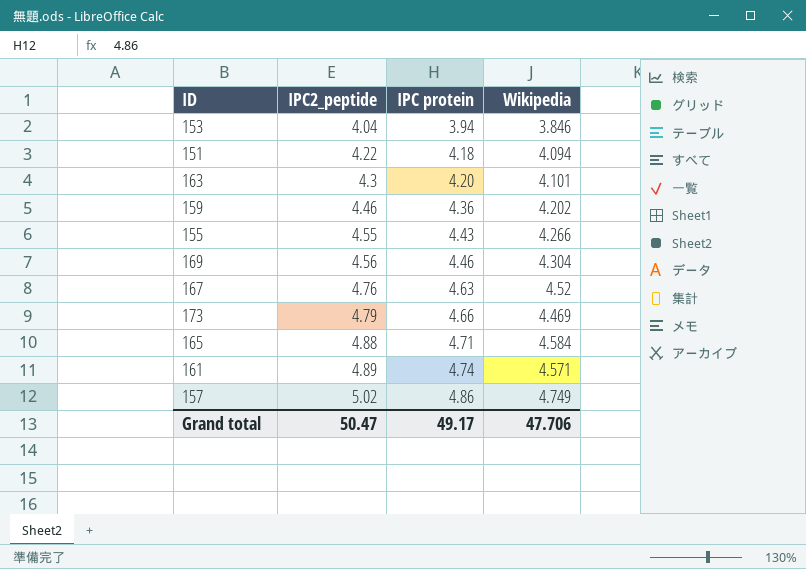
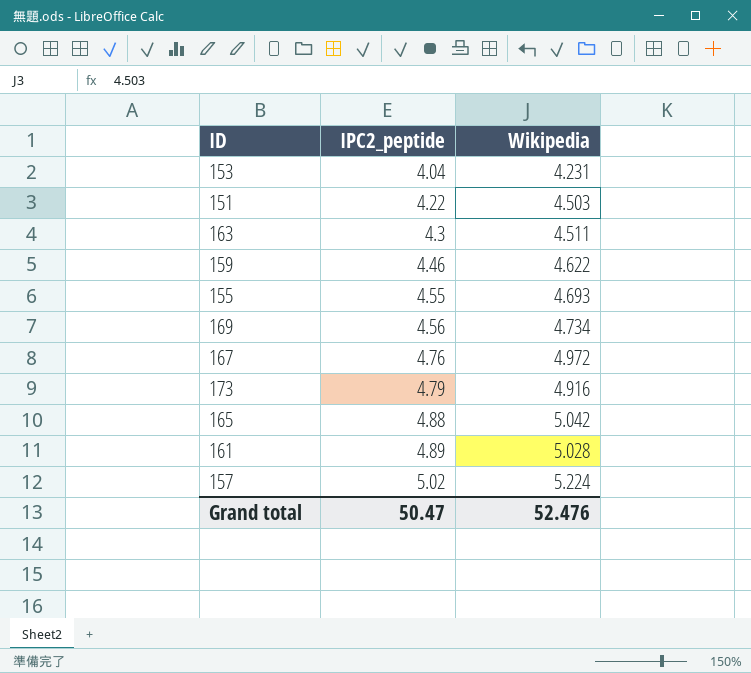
column IPC protein | position: 3 -> none
153 | Wikipedia: 3.846 -> 4.231
151 | Wikipedia: 4.094 -> 4.503
163 | Wikipedia: 4.101 -> 4.511
159 | Wikipedia: 4.202 -> 4.622
155 | Wikipedia: 4.266 -> 4.693
169 | Wikipedia: 4.304 -> 4.734
167 | Wikipedia: 4.52 -> 4.972
173 | Wikipedia: 4.469 -> 4.916
165 | Wikipedia: 4.584 -> 5.042
161 | Wikipedia: 4.571 -> 5.028
157 | Wikipedia: 4.749 -> 5.224
Grand total | Wikipedia: 47.706 -> 52.476

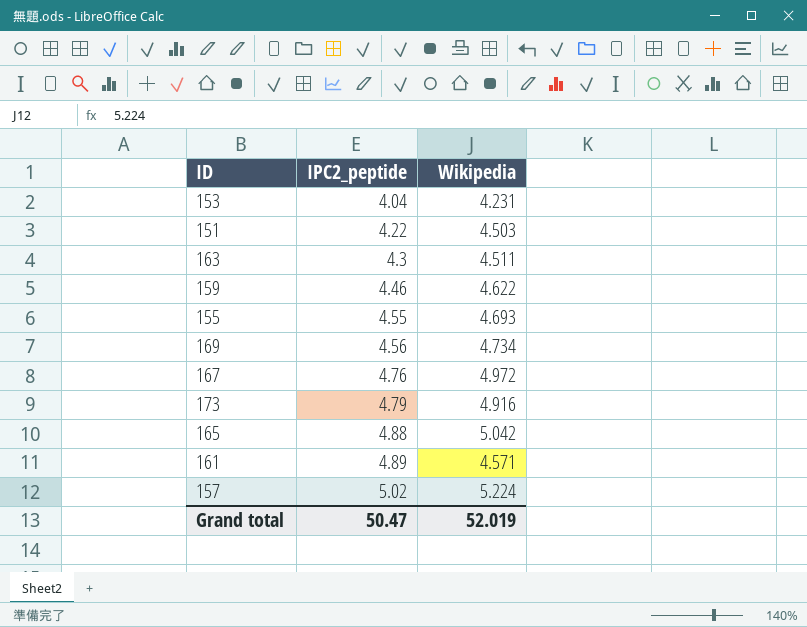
161 | Wikipedia: 5.028 -> 4.571
Grand total | Wikipedia: 52.476 -> 52.019

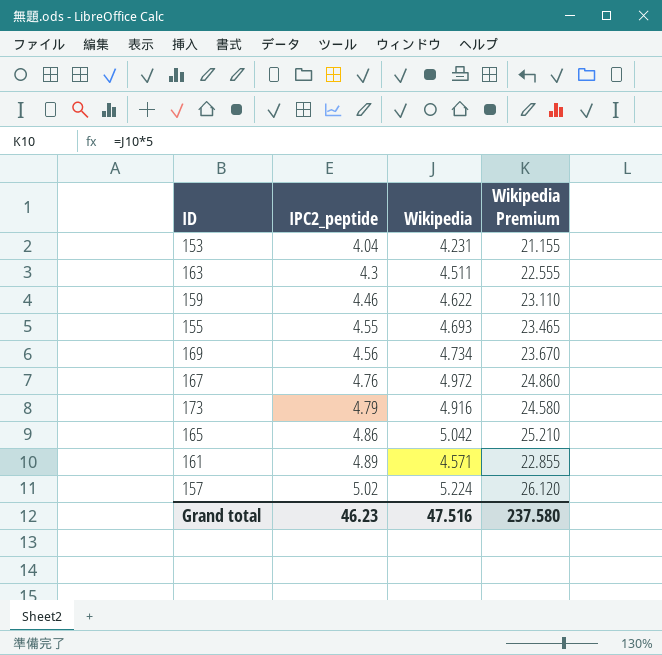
column Wikipedia Premium | formula: none -> [Wikipedia] * 5
row 151: 4.22 | 4.503 -> none
165 | IPC2_peptide: 4.88 -> 4.86
Grand total | IPC2_peptide: 50.47 -> 46.23
Grand total | Wikipedia: 52.019 -> 47.516

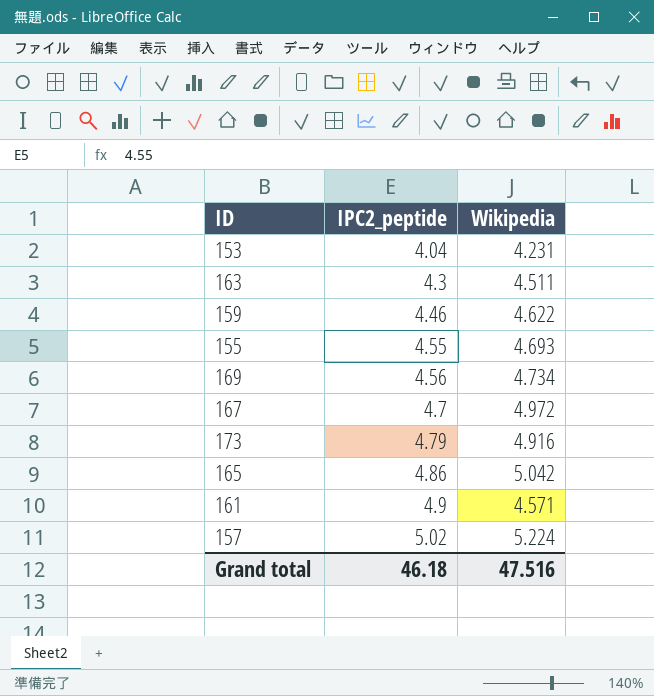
column Wikipedia Premium | formula: [Wikipedia] * 5 -> none
167 | IPC2_peptide: 4.76 -> 4.7
161 | IPC2_peptide: 4.89 -> 4.9
Grand total | IPC2_peptide: 46.23 -> 46.18

